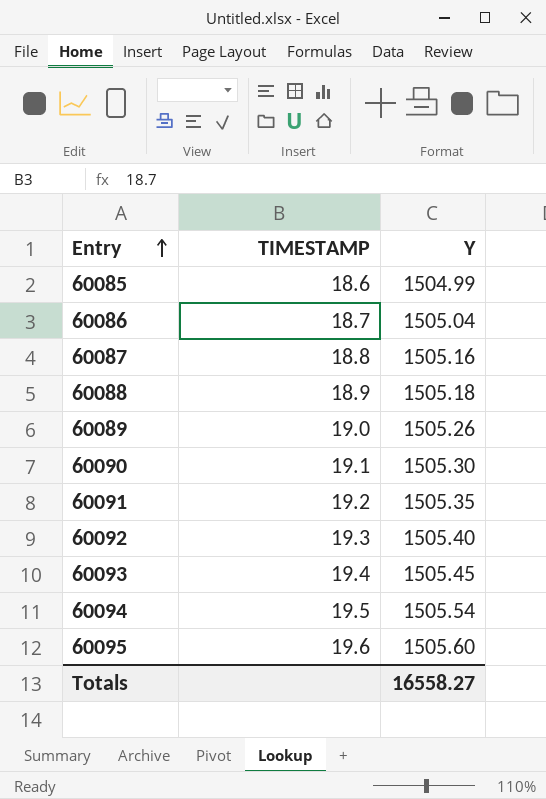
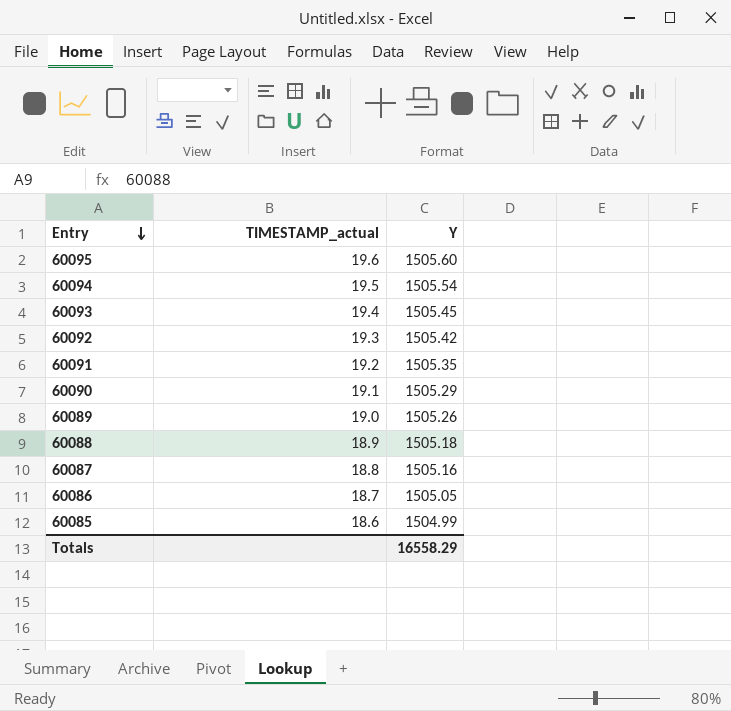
row order: Entry ascending -> Entry descending
column name: TIMESTAMP -> TIMESTAMP_actual
60092 | Y: 1505.40 -> 1505.42
60090 | Y: 1505.30 -> 1505.29
60086 | Y: 1505.04 -> 1505.05
Totals | Y: 16558.27 -> 16558.29

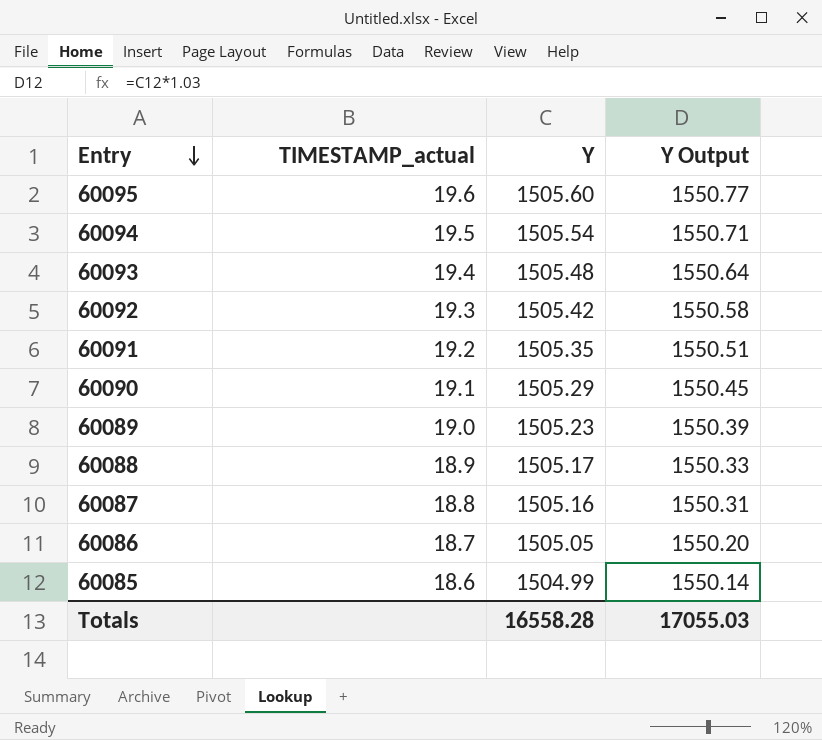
column Y Output | formula: none -> [Y] * 1.03
60093 | Y: 1505.45 -> 1505.48
60089 | Y: 1505.26 -> 1505.23
60088 | Y: 1505.18 -> 1505.17
Totals | Y: 16558.29 -> 16558.28

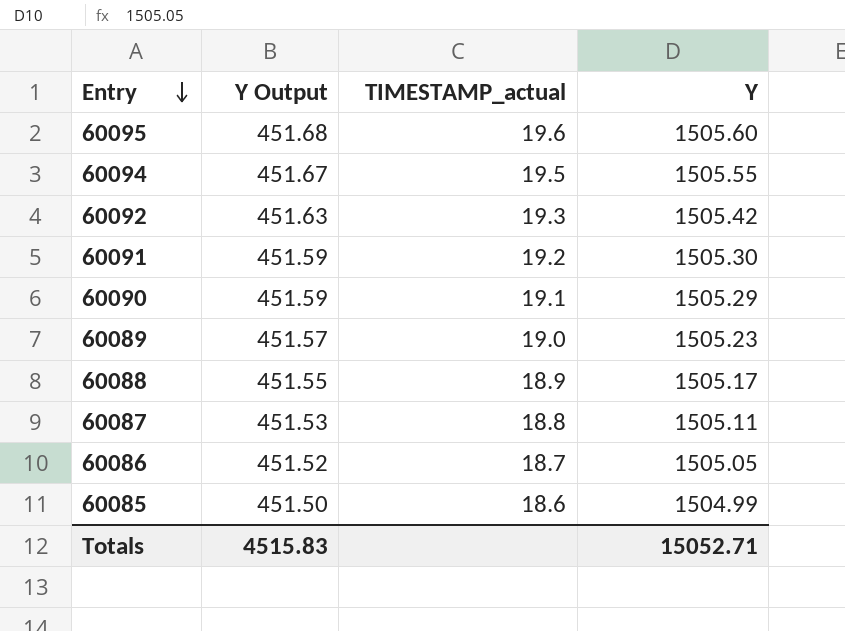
column Y Output | formula: [Y] * 1.03 -> [Y] * 0.3
column Y Output | position: 4 -> 2
row 60093: 19.4 | 1505.48 | 1550.64 -> none
60094 | Y: 1505.54 -> 1505.55
60091 | Y: 1505.35 -> 1505.30
60087 | Y: 1505.16 -> 1505.11
Totals | Y Output: 17055.03 -> 4515.83
Totals | Y: 16558.28 -> 15052.71

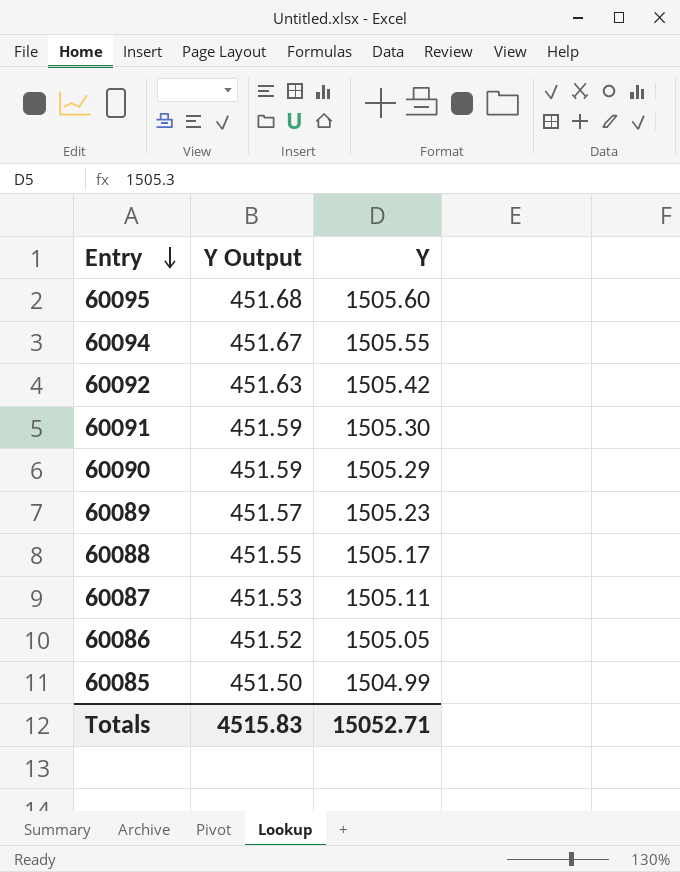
column TIMESTAMP_actual | position: 3 -> none

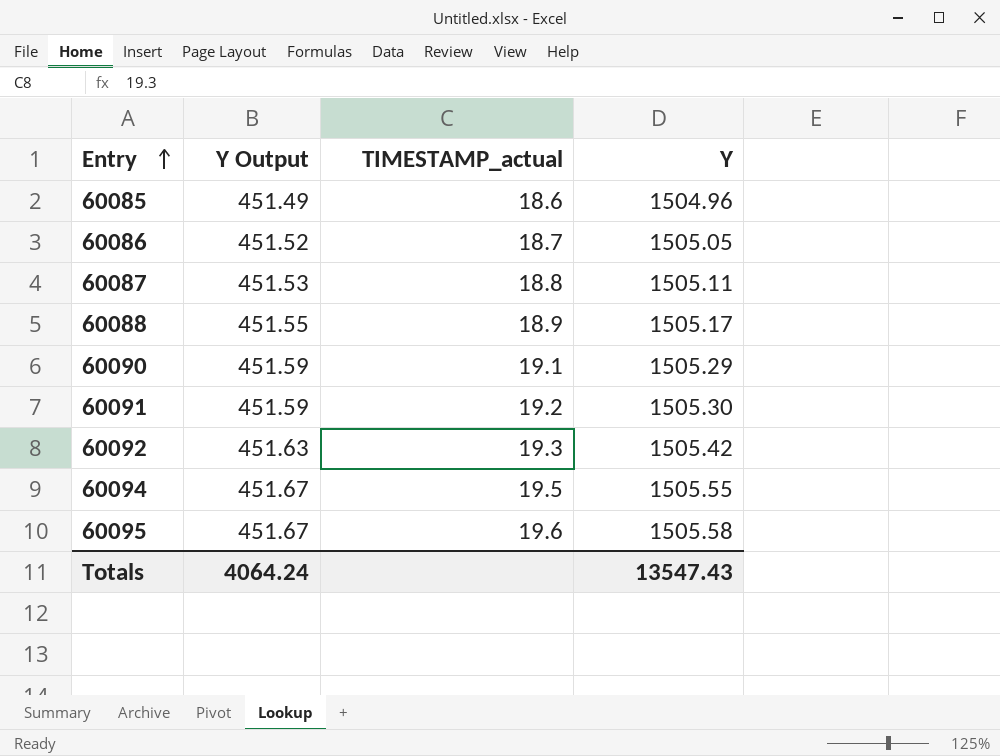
row order: Entry descending -> Entry ascending
column TIMESTAMP_actual | position: none -> 3
row 60089: 451.57 | 1505.23 -> none
60085 | Y Output: 451.50 -> 451.49
60085 | Y: 1504.99 -> 1504.96
60095 | Y Output: 451.68 -> 451.67
60095 | Y: 1505.60 -> 1505.58
Totals | Y Output: 4515.83 -> 4064.24
Totals | Y: 15052.71 -> 13547.43

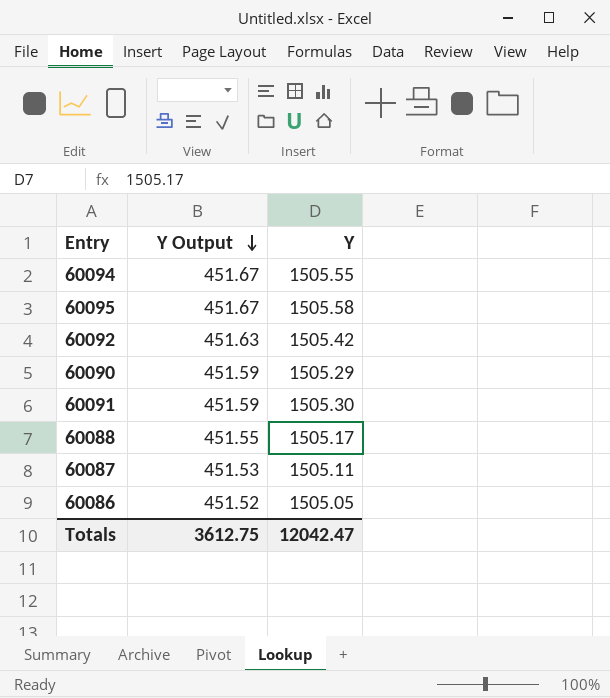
row order: Entry ascending -> Y Output descending
column TIMESTAMP_actual | position: 3 -> none
row 60085: 451.49 | 18.6 | 1504.96 -> none
Totals | Y Output: 4064.24 -> 3612.75
Totals | Y: 13547.43 -> 12042.47

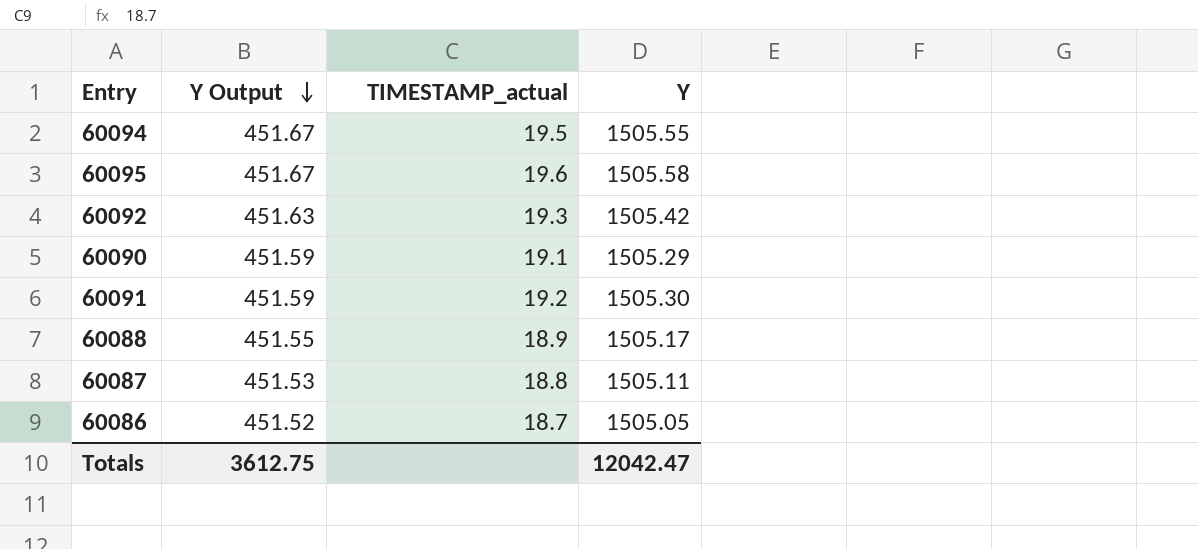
column TIMESTAMP_actual | position: none -> 3

